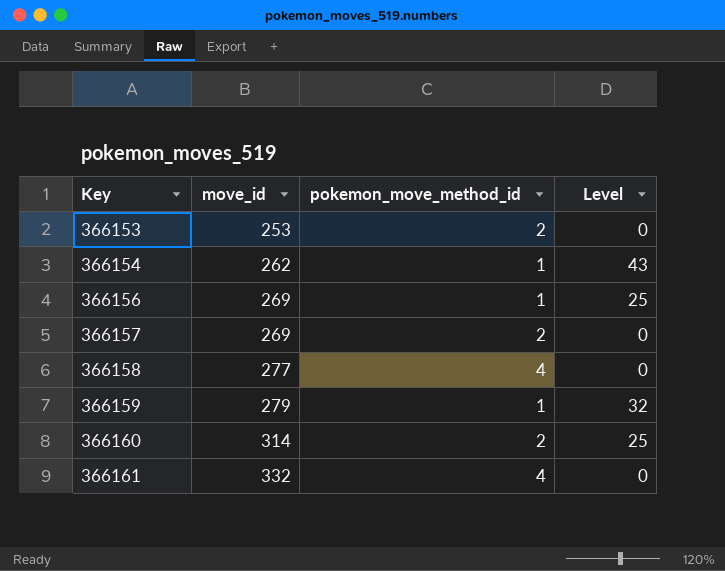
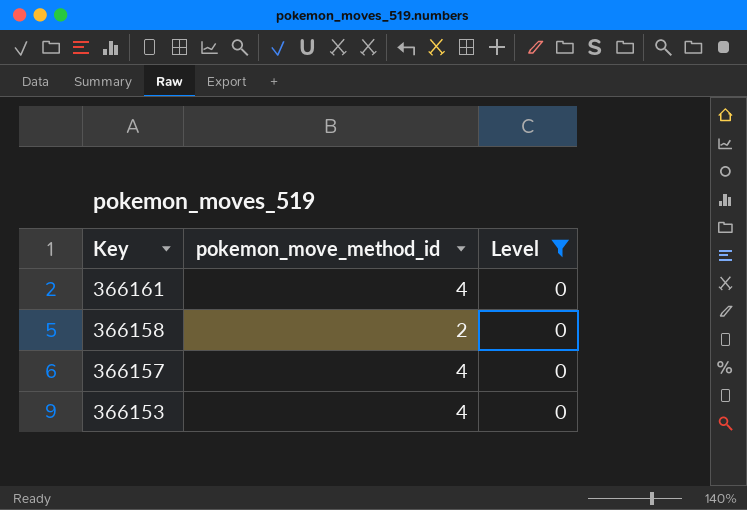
filter: none -> Level = 0
row order: Key ascending -> Key descending
column move_id | position: 2 -> none
366158 | pokemon_move_method_id: 4 -> 2
366157 | pokemon_move_method_id: 2 -> 4
366153 | pokemon_move_method_id: 2 -> 4

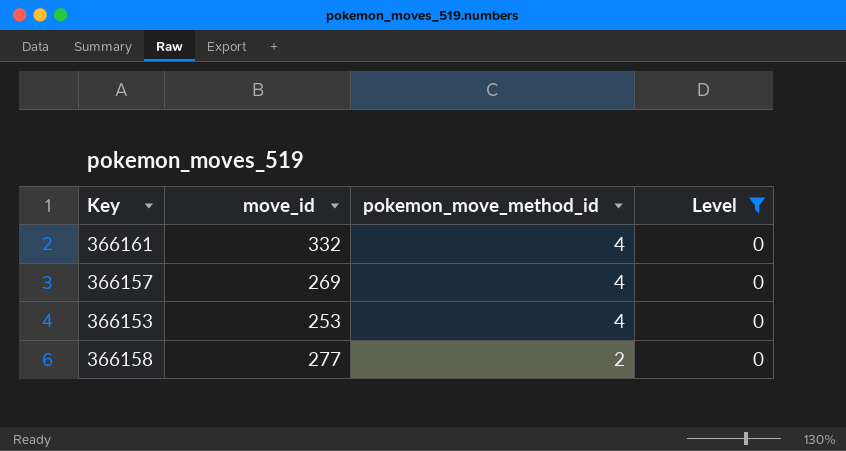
row order: Key descending -> pokemon_move_method_id descending
column move_id | position: none -> 2

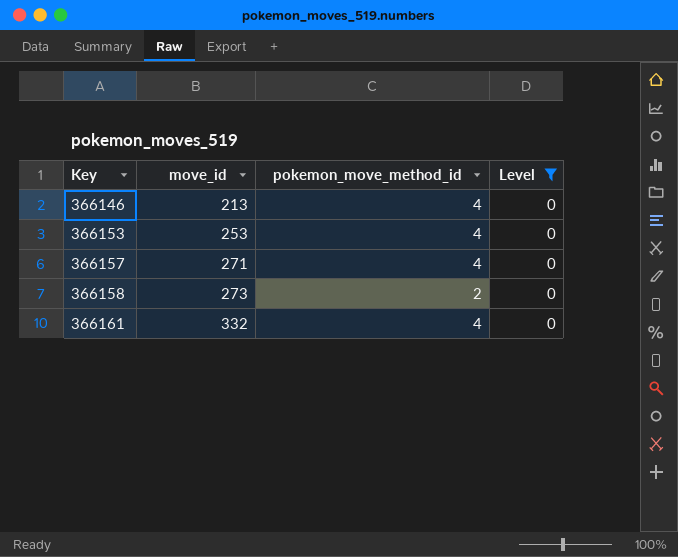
row order: pokemon_move_method_id descending -> Key ascending
row 366146: none -> 213 | 4 | 0
366157 | move_id: 269 -> 271
366158 | move_id: 277 -> 273

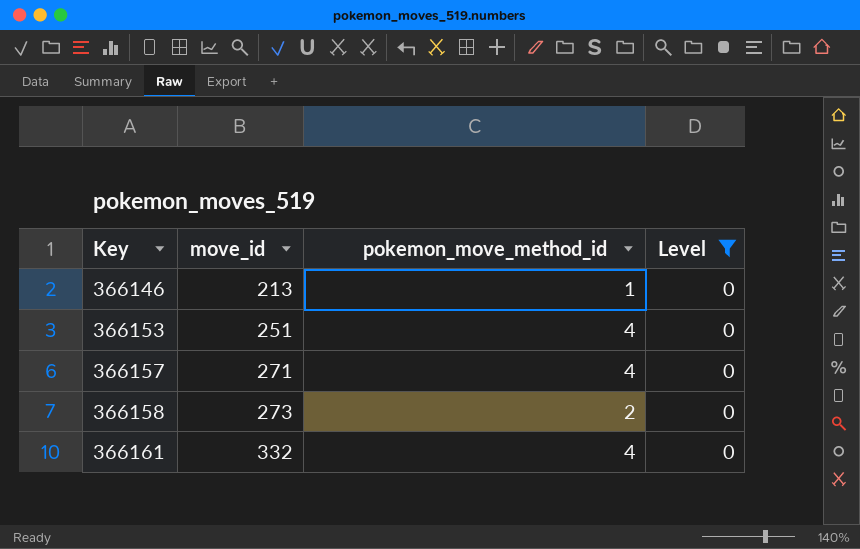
366146 | pokemon_move_method_id: 4 -> 1
366153 | move_id: 253 -> 251

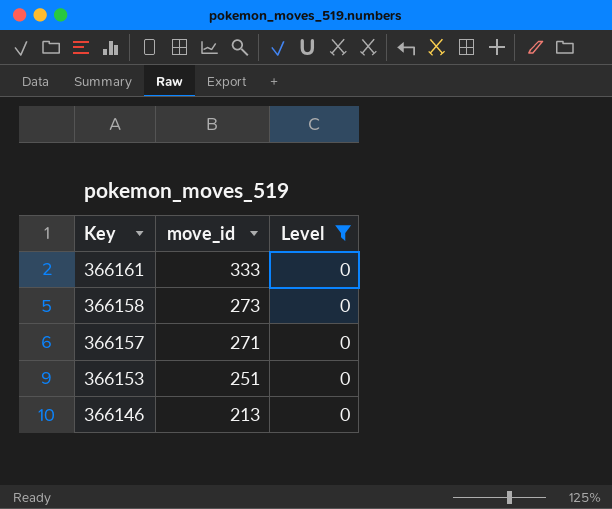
row order: Key ascending -> Key descending
column pokemon_move_method_id | position: 3 -> none
366161 | move_id: 332 -> 333

